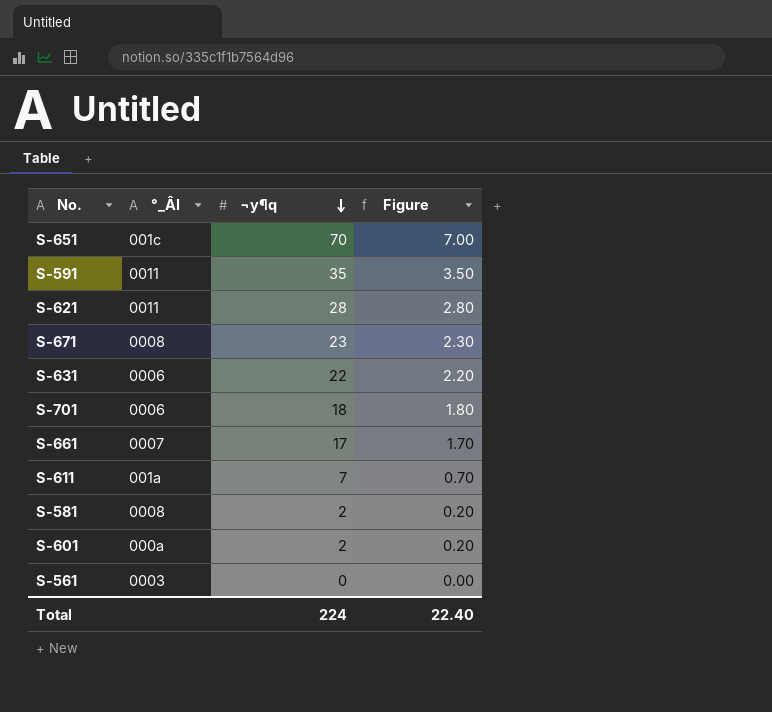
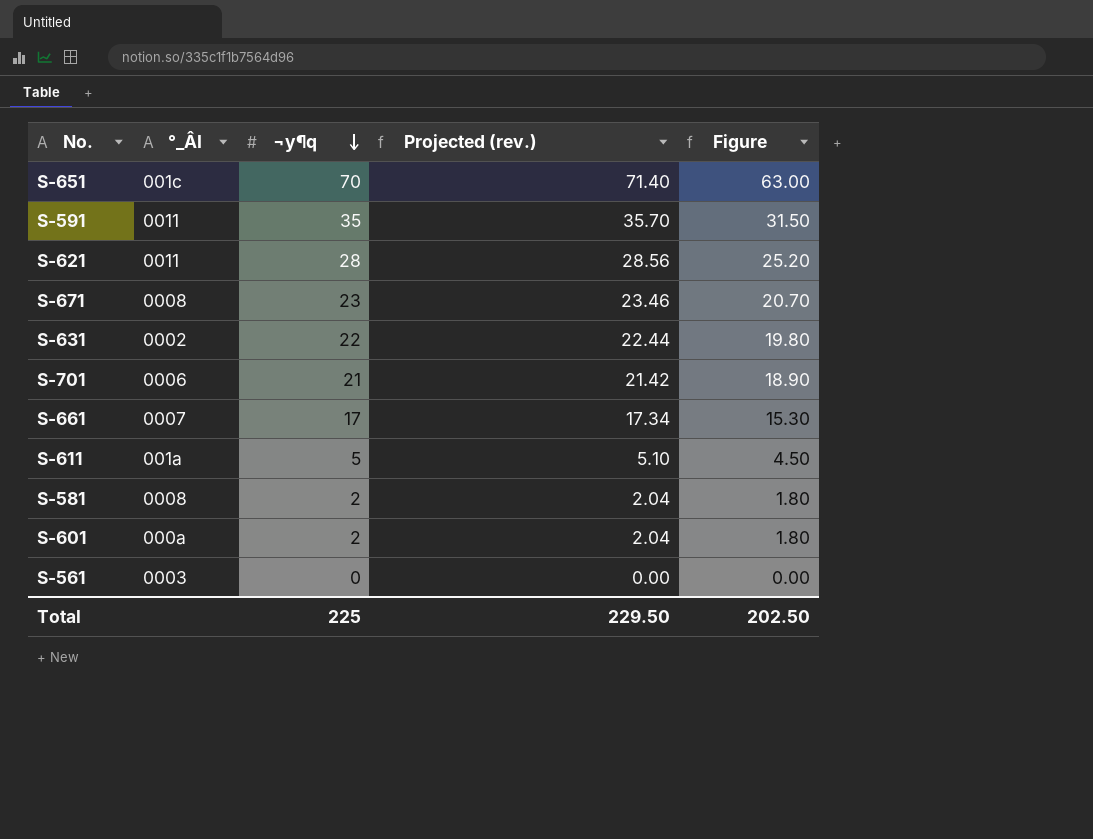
column Projected (rev.) | formula: none -> [¬y¶q] * 1.02
column Figure | formula: [¬y¶q] * 0.1 -> [¬y¶q] * 0.9
S-631 | °_ÂI: 0006 -> 0002
S-701 | ¬y¶q: 18 -> 21
S-611 | ¬y¶q: 7 -> 5
Total | ¬y¶q: 224 -> 225
Total | Figure: 22.40 -> 202.50

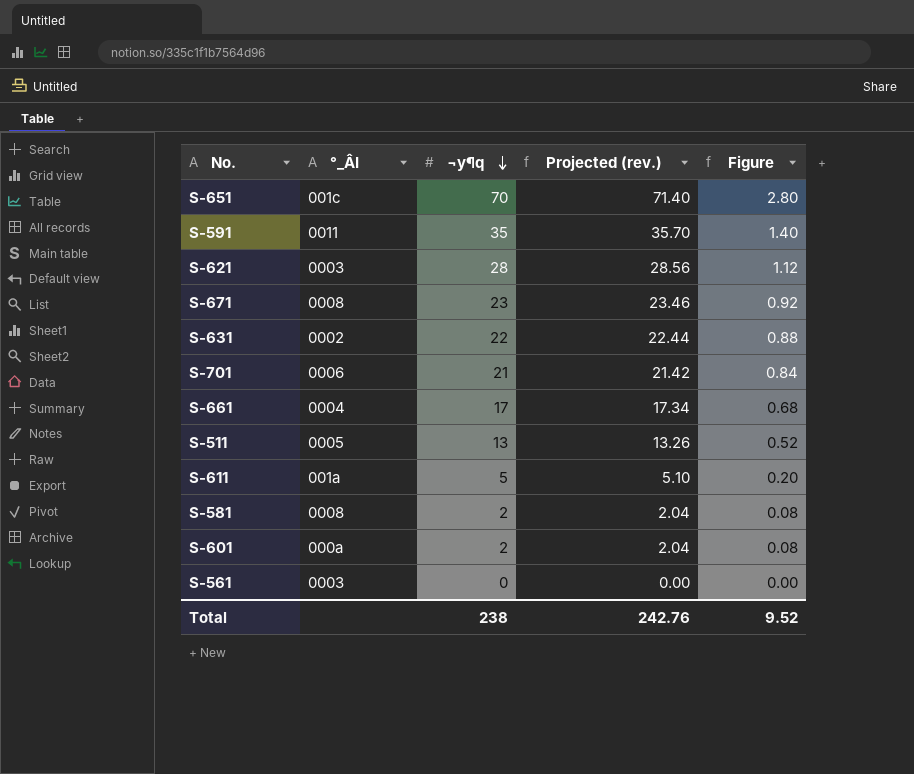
column Figure | formula: [¬y¶q] * 0.9 -> [¬y¶q] * 0.04
S-621 | °_ÂI: 0011 -> 0003
S-661 | °_ÂI: 0007 -> 0004
row S-511: none -> 0005 | 13 | 13.26 | 0.52
Total | ¬y¶q: 225 -> 238
Total | Projected (rev.): 229.50 -> 242.76
Total | Figure: 202.50 -> 9.52

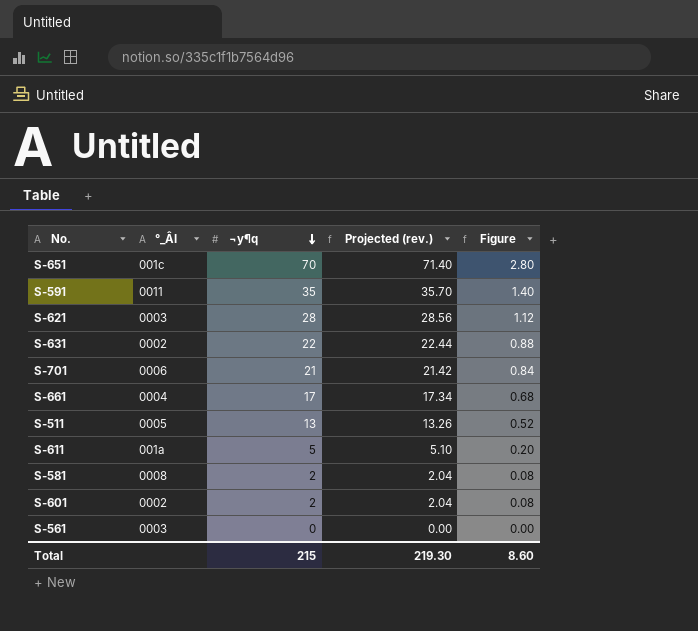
row S-671: 0008 | 23 | 23.46 | 0.92 -> none
S-601 | °_ÂI: 000a -> 0002
Total | ¬y¶q: 238 -> 215
Total | Projected (rev.): 242.76 -> 219.30
Total | Figure: 9.52 -> 8.60

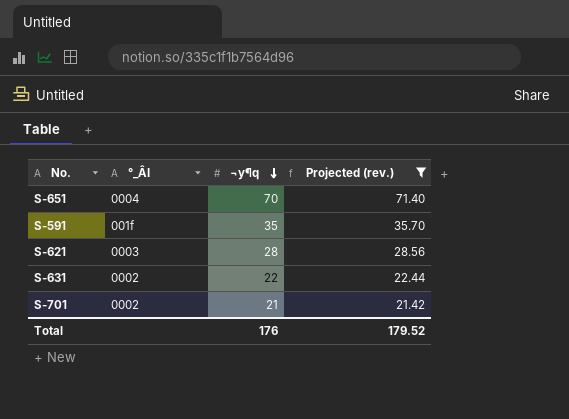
filter: none -> Projected (rev.) >= 21.42
column Figure | formula: [¬y¶q] * 0.04 -> none
S-651 | °_ÂI: 001c -> 0004
S-591 | °_ÂI: 0011 -> 001f
S-701 | °_ÂI: 0006 -> 0002
Total | ¬y¶q: 215 -> 176
Total | Projected (rev.): 219.30 -> 179.52

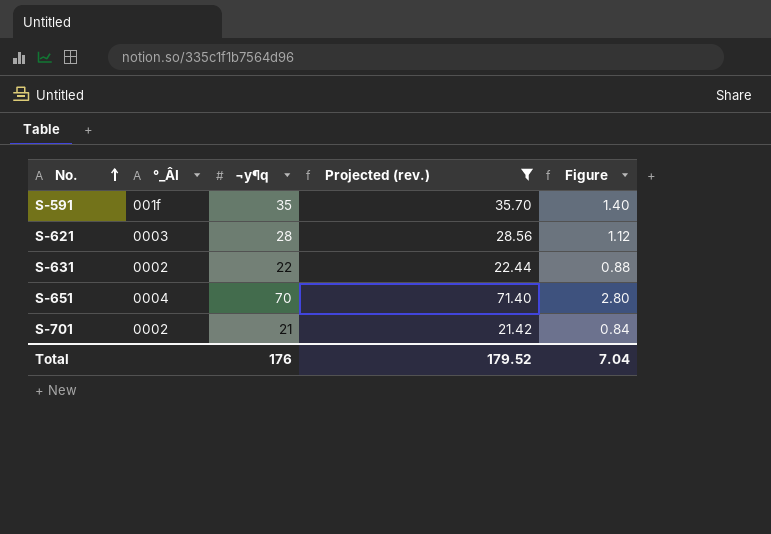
row order: ¬y¶q descending -> No. ascending
column Figure | formula: none -> [¬y¶q] * 0.04

